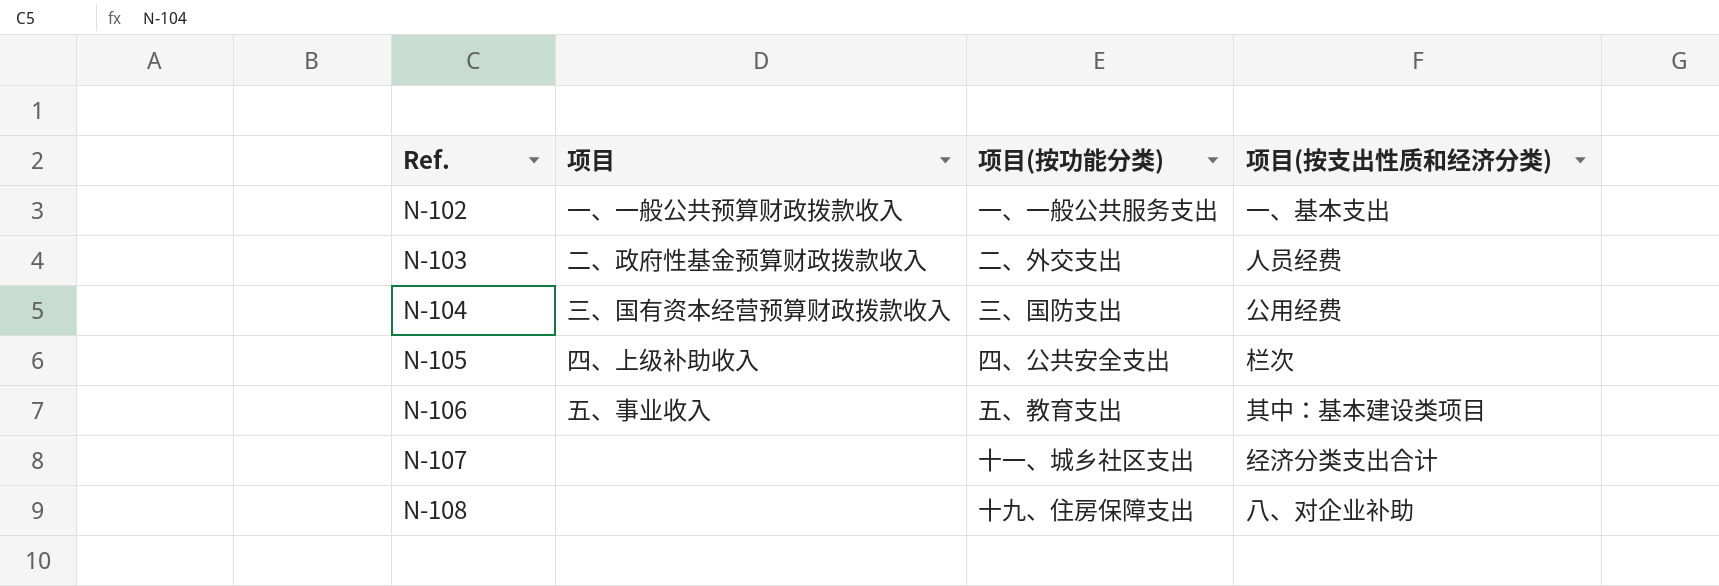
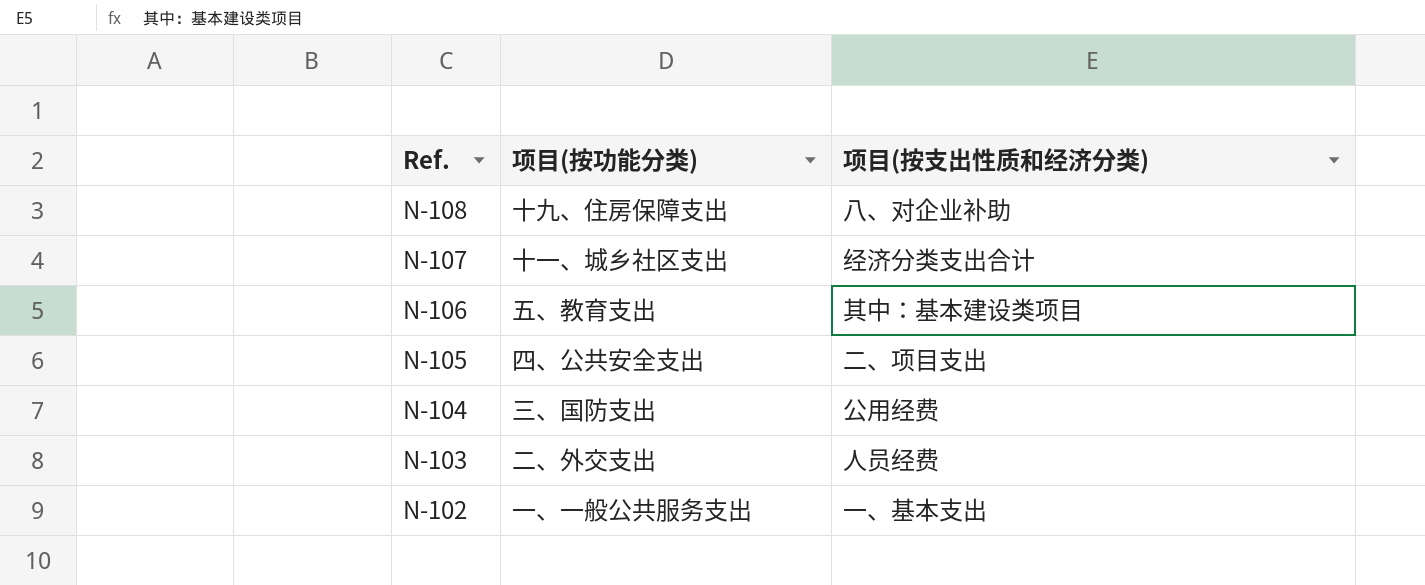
row order: Ref. ascending -> Ref. descending
column 项目 | position: 2 -> none
N-105 | 项目(按支出性质和经济分类): 栏次 -> 二、项目支出

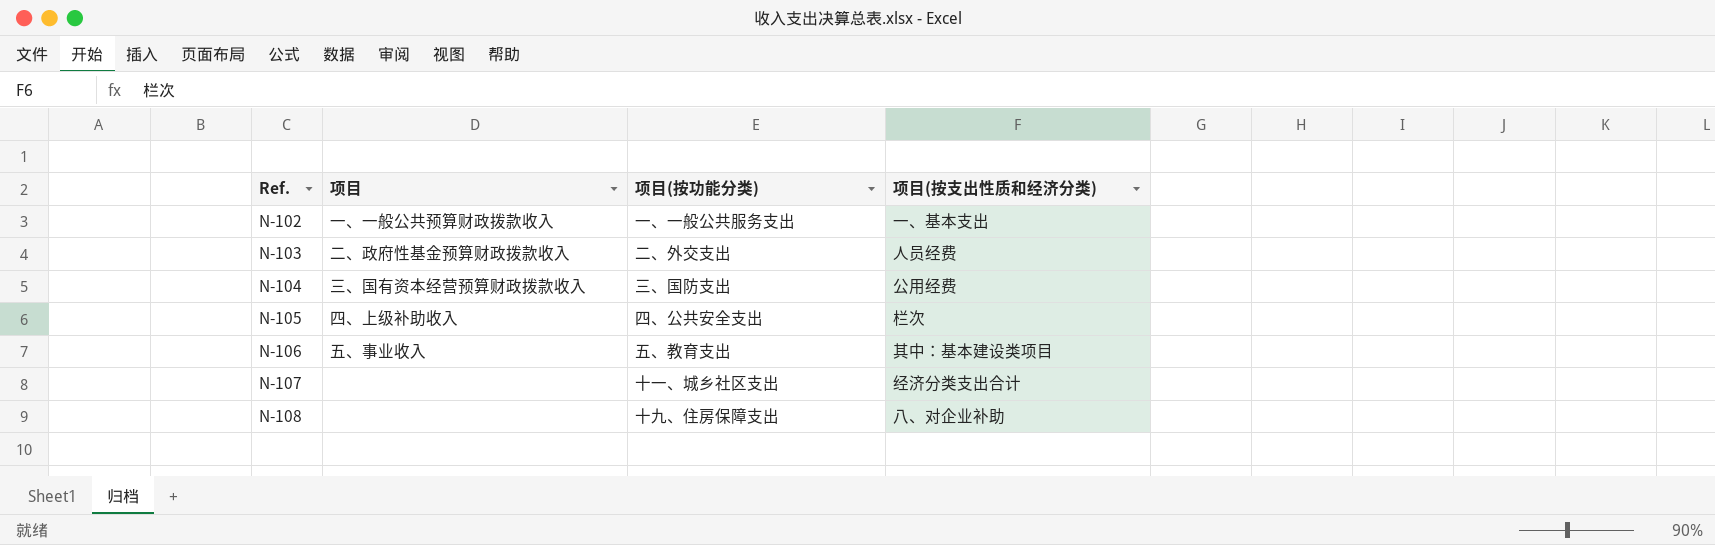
row order: Ref. descending -> Ref. ascending
column 项目 | position: none -> 2
N-105 | 项目(按支出性质和经济分类): 二、项目支出 -> 栏次

